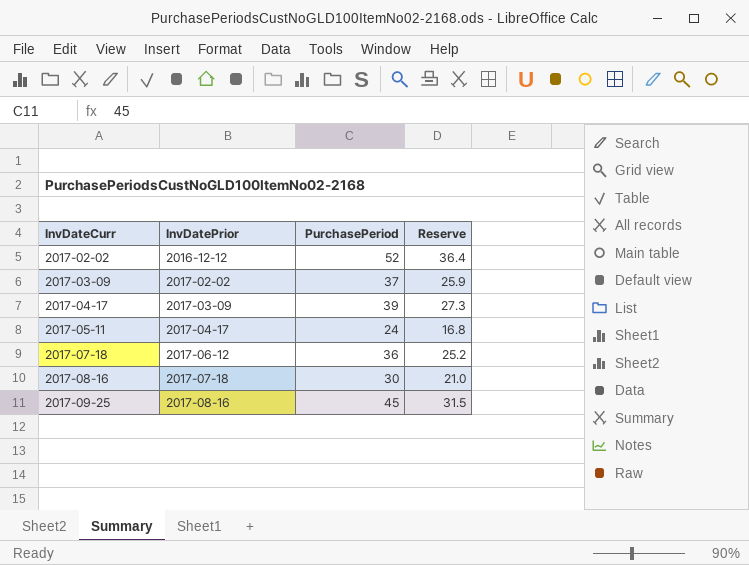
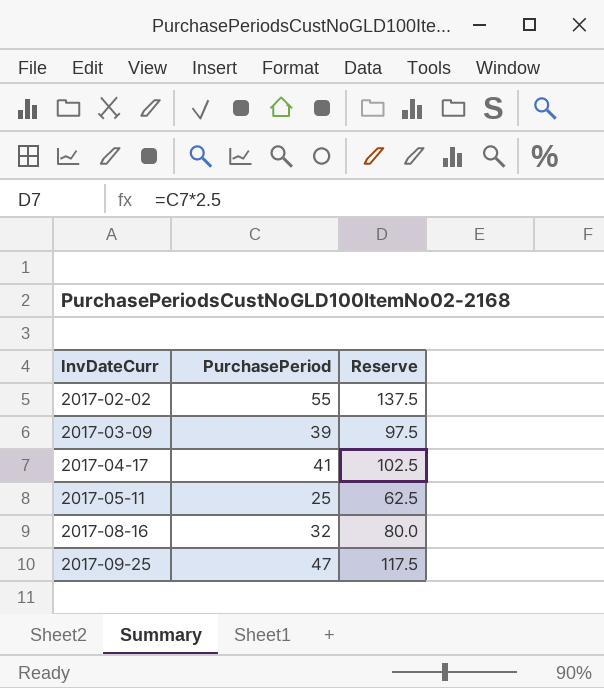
column InvDatePrior | position: 2 -> none
column Reserve | formula: [PurchasePeriod] * 0.7 -> [PurchasePeriod] * 2.5
row 2017-07-18: 2017-06-12 | 36 | 25.2 -> none
2017-02-02 | PurchasePeriod: 52 -> 55
2017-03-09 | PurchasePeriod: 37 -> 39
2017-04-17 | PurchasePeriod: 39 -> 41
2017-05-11 | PurchasePeriod: 24 -> 25
2017-08-16 | PurchasePeriod: 30 -> 32
2017-09-25 | PurchasePeriod: 45 -> 47

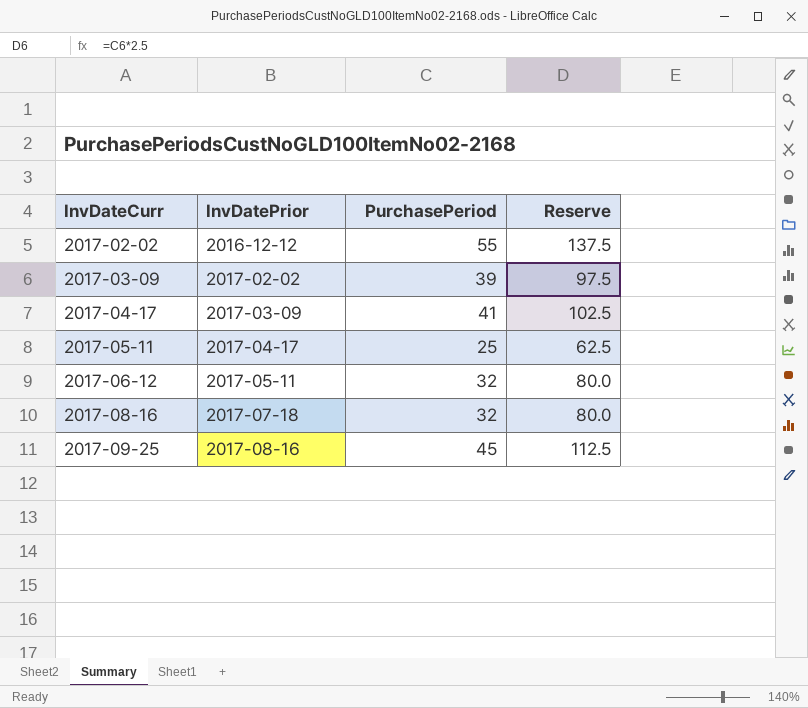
column InvDatePrior | position: none -> 2
row 2017-06-12: none -> 2017-05-11 | 32 | 80.0
2017-09-25 | PurchasePeriod: 47 -> 45
2017-09-25 | Reserve: 117.5 -> 112.5

